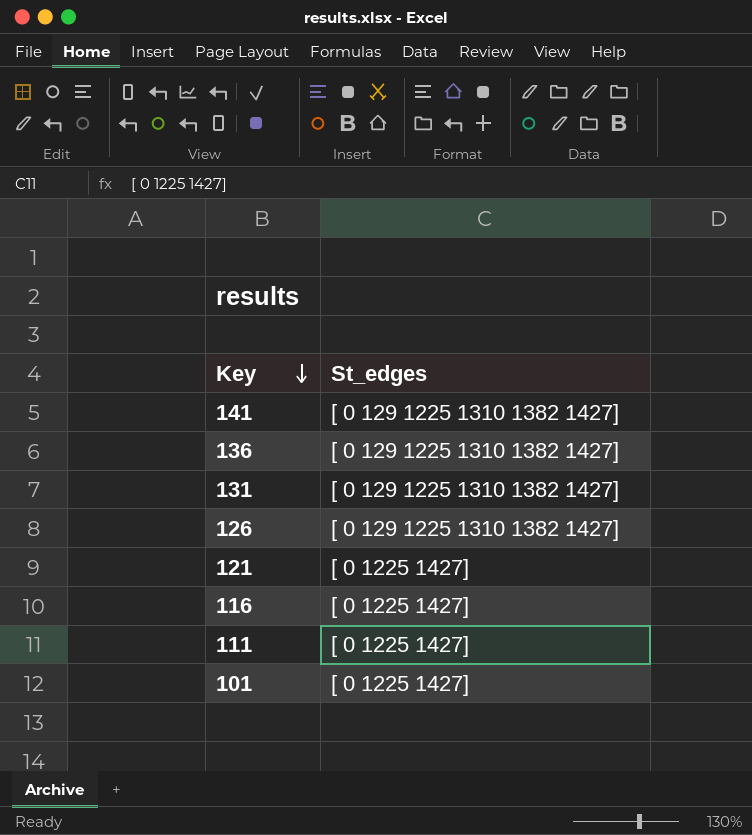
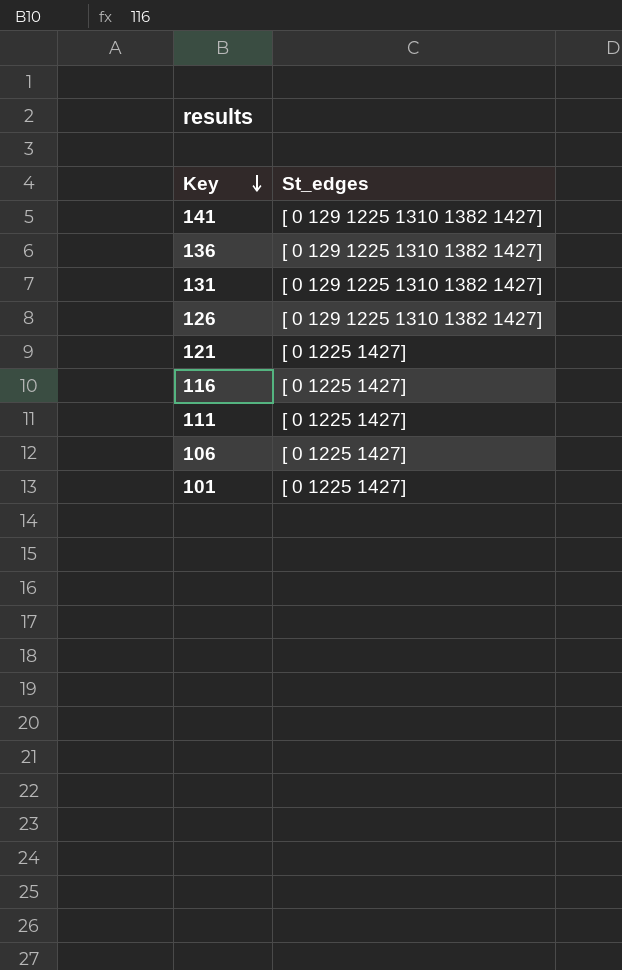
row 106: none -> [ 0 1225 1427]

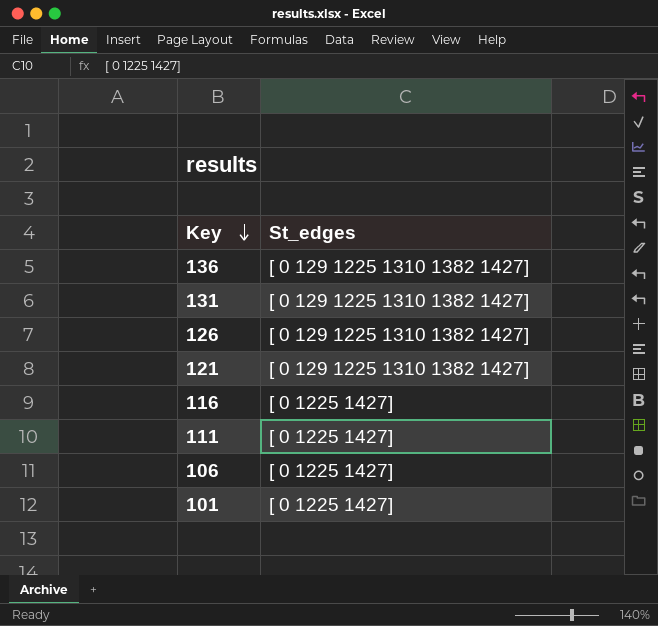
row 141: [ 0 129 1225 1310 1382 1427] -> none
121 | St_edges: [ 0 1225 1427] -> [ 0 129 1225 1310 1382 1427]

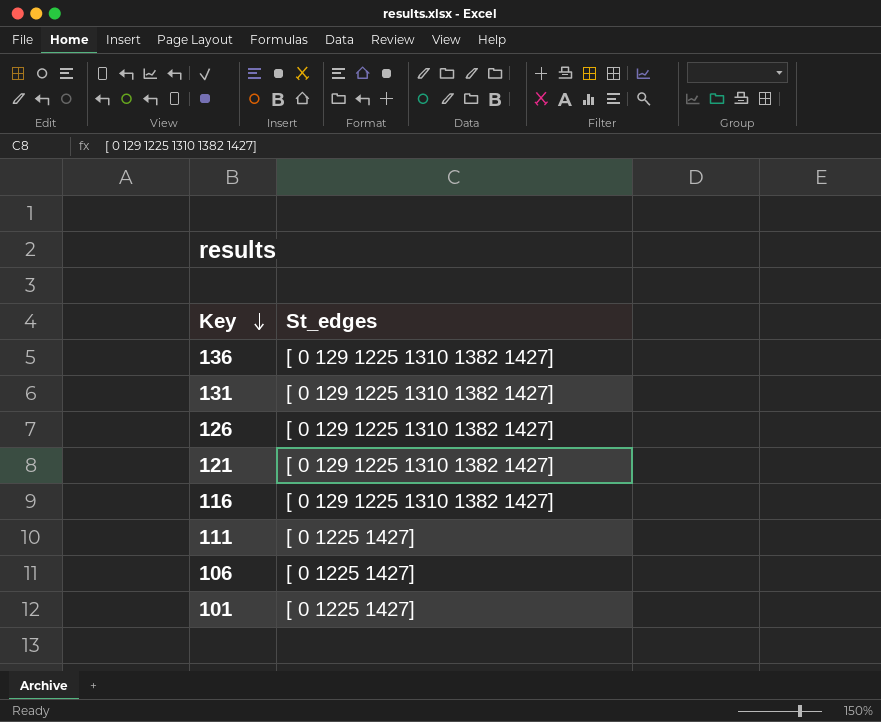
116 | St_edges: [ 0 1225 1427] -> [ 0 129 1225 1310 1382 1427]

